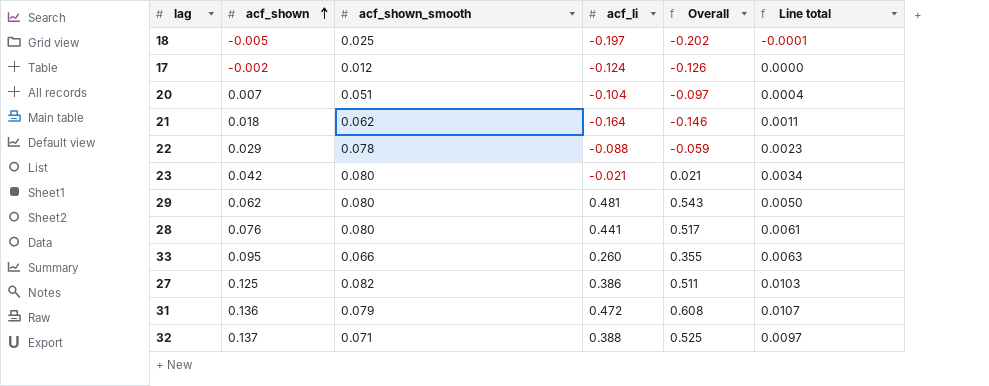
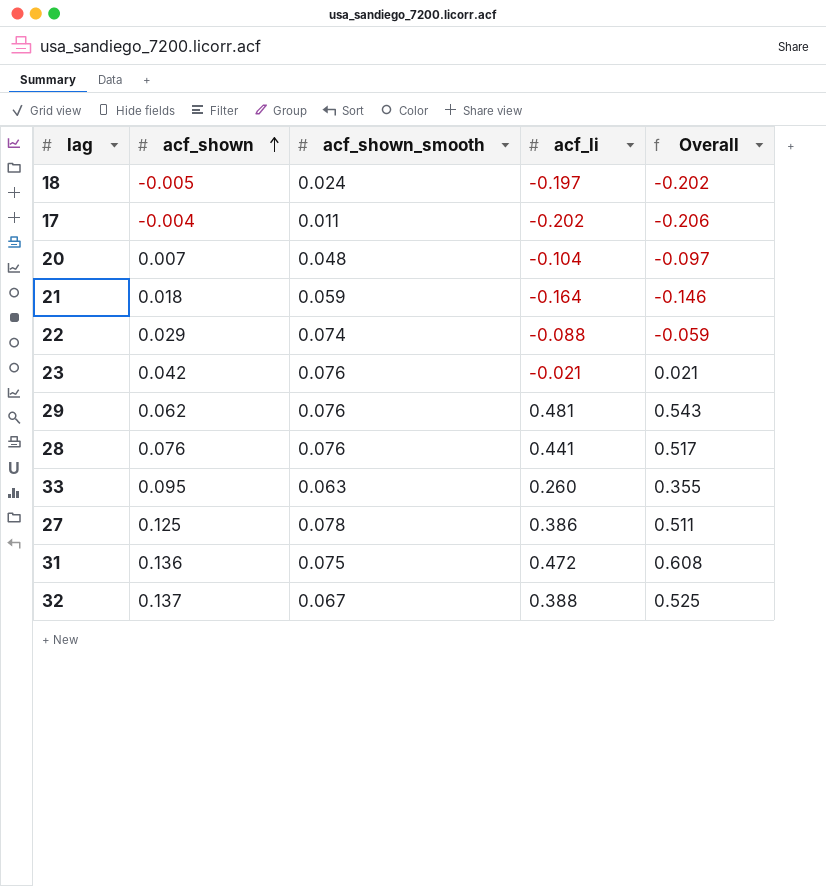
column Line total | formula: [acf_shown] * [acf_shown_smooth] -> none
18 | acf_shown_smooth: 0.025 -> 0.024
17 | acf_shown: -0.002 -> -0.004
17 | acf_shown_smooth: 0.012 -> 0.011
17 | acf_li: -0.124 -> -0.202
17 | Overall: -0.126 -> -0.206
20 | acf_shown_smooth: 0.051 -> 0.048
21 | acf_shown_smooth: 0.062 -> 0.059
22 | acf_shown_smooth: 0.078 -> 0.074
23 | acf_shown_smooth: 0.080 -> 0.076
29 | acf_shown_smooth: 0.080 -> 0.076
28 | acf_shown_smooth: 0.080 -> 0.076
33 | acf_shown_smooth: 0.066 -> 0.063
27 | acf_shown_smooth: 0.082 -> 0.078
31 | acf_shown_smooth: 0.079 -> 0.075
32 | acf_shown_smooth: 0.071 -> 0.067

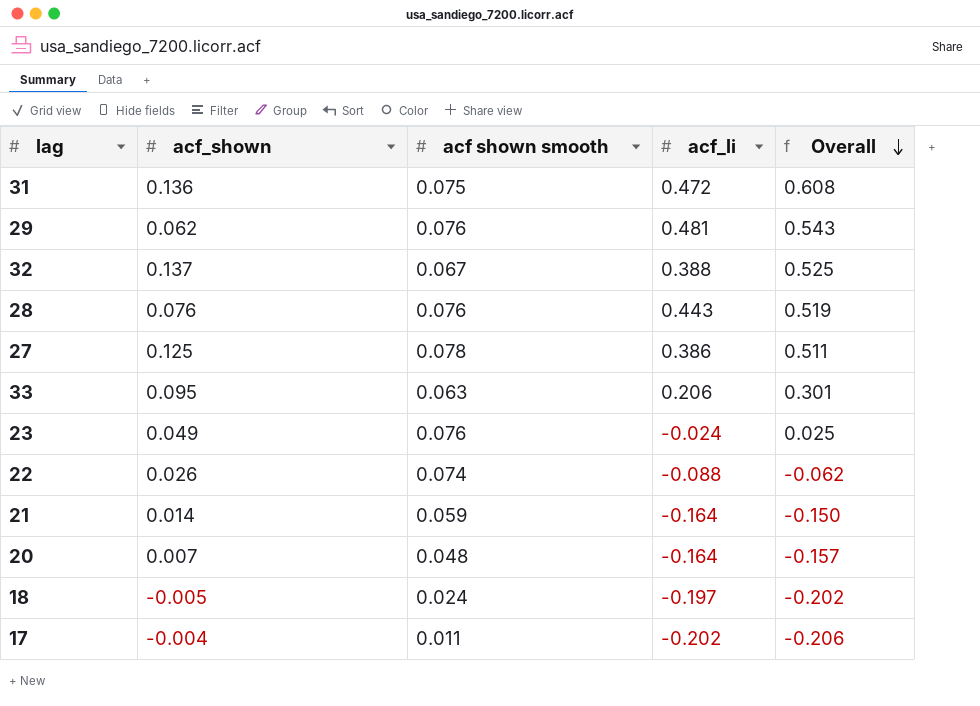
row order: acf_shown ascending -> Overall descending
column name: acf_shown_smooth -> acf shown smooth
28 | acf_li: 0.441 -> 0.443
28 | Overall: 0.517 -> 0.519
33 | acf_li: 0.260 -> 0.206
33 | Overall: 0.355 -> 0.301
23 | acf_shown: 0.042 -> 0.049
23 | acf_li: -0.021 -> -0.024
23 | Overall: 0.021 -> 0.025
22 | acf_shown: 0.029 -> 0.026
22 | Overall: -0.059 -> -0.062
21 | acf_shown: 0.018 -> 0.014
21 | Overall: -0.146 -> -0.150
20 | acf_li: -0.104 -> -0.164
20 | Overall: -0.097 -> -0.157

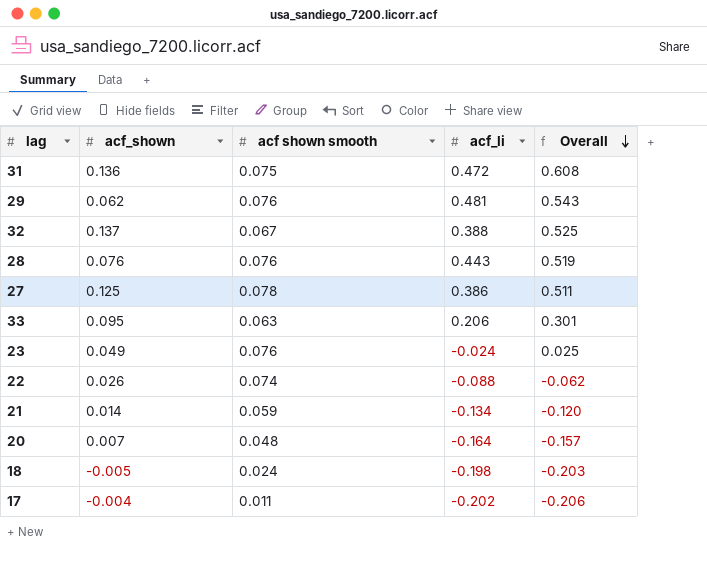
21 | acf_li: -0.164 -> -0.134
21 | Overall: -0.150 -> -0.120
18 | acf_li: -0.197 -> -0.198
18 | Overall: -0.202 -> -0.203

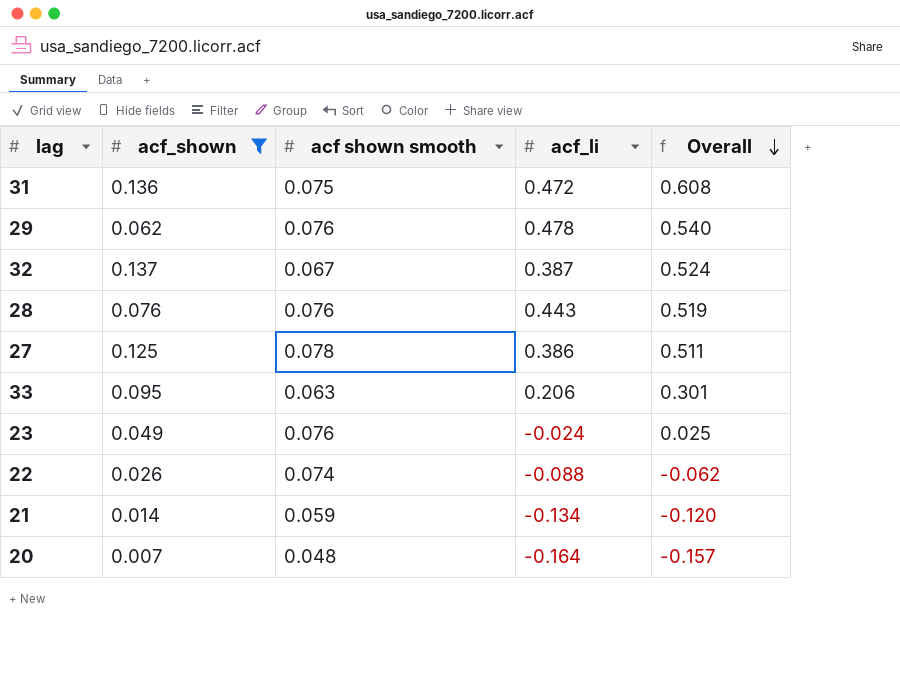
filter: none -> acf_shown >= 0.007
29 | acf_li: 0.481 -> 0.478
29 | Overall: 0.543 -> 0.540
32 | acf_li: 0.388 -> 0.387
32 | Overall: 0.525 -> 0.524

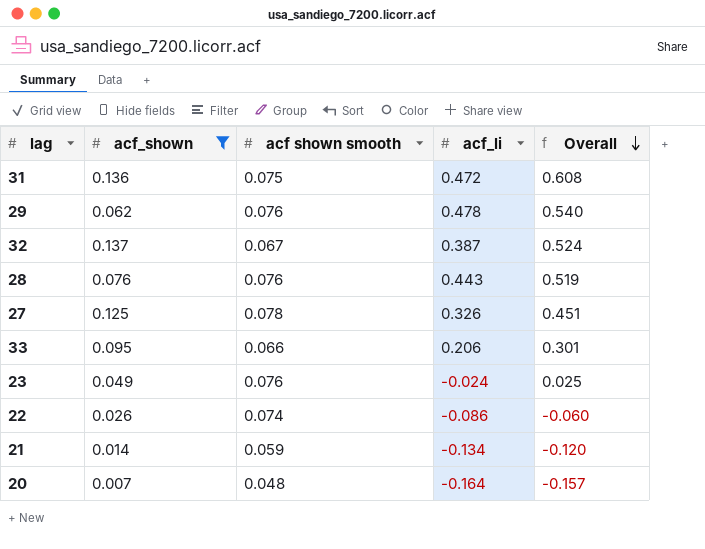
27 | acf_li: 0.386 -> 0.326
27 | Overall: 0.511 -> 0.451
33 | acf shown smooth: 0.063 -> 0.066
22 | acf_li: -0.088 -> -0.086
22 | Overall: -0.062 -> -0.060

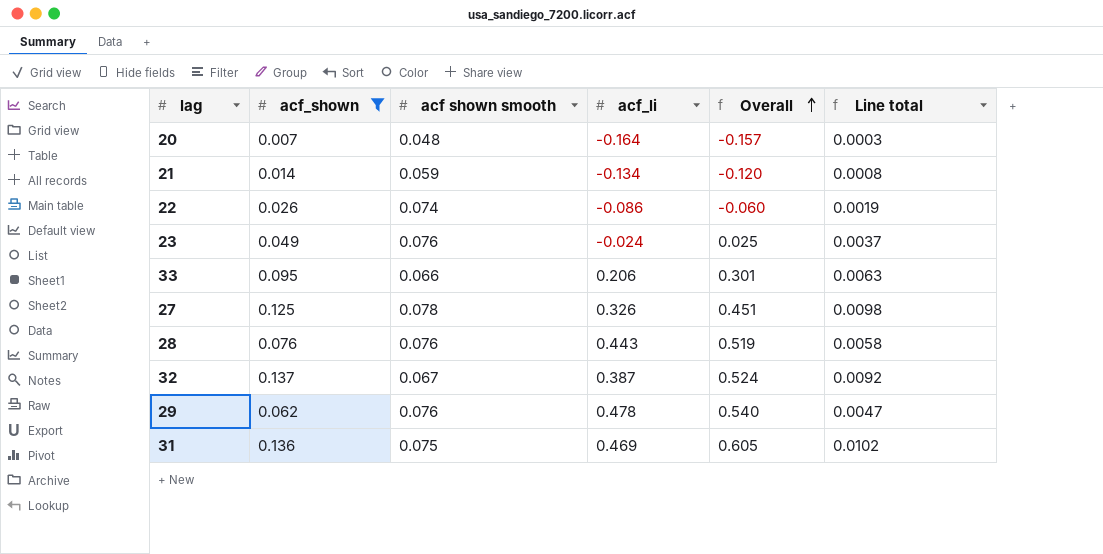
row order: Overall descending -> Overall ascending
column Line total | formula: none -> [acf_shown] * [acf shown smooth]
31 | acf_li: 0.472 -> 0.469
31 | Overall: 0.608 -> 0.605

